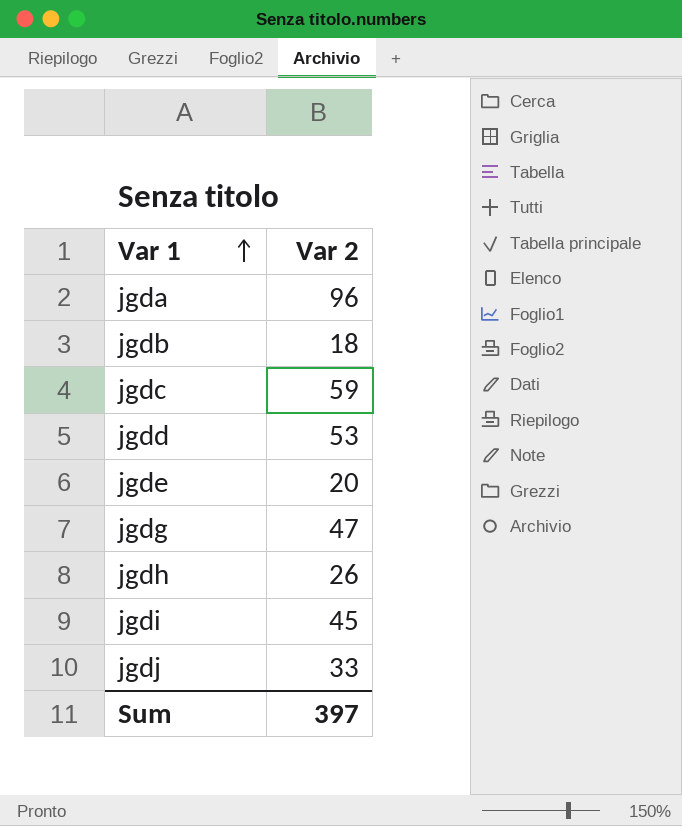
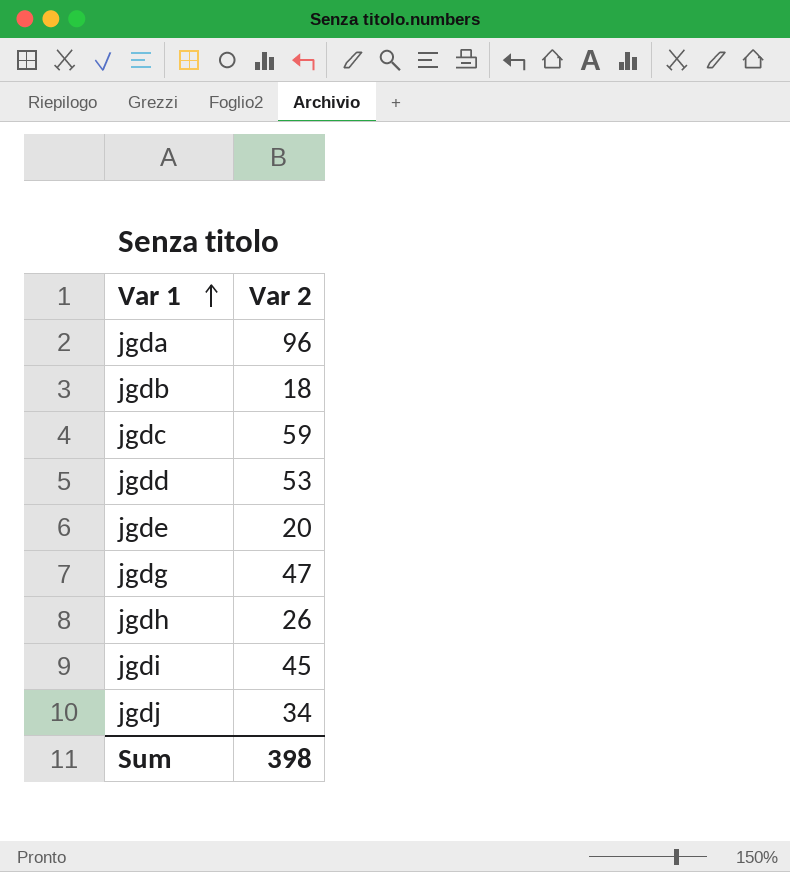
jgdj | Var 2: 33 -> 34
Sum | Var 2: 397 -> 398

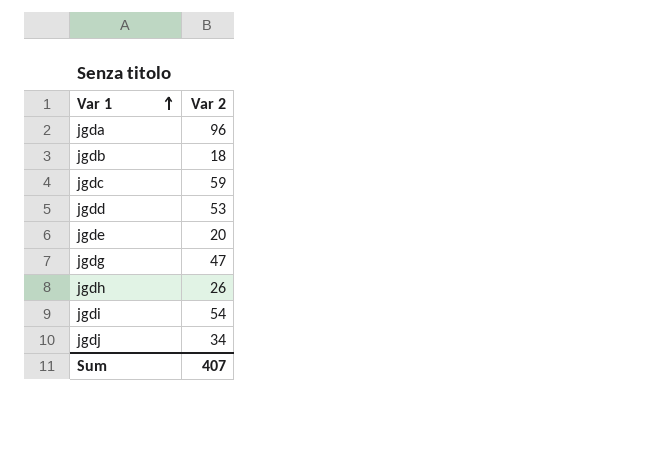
jgdi | Var 2: 45 -> 54
Sum | Var 2: 398 -> 407

